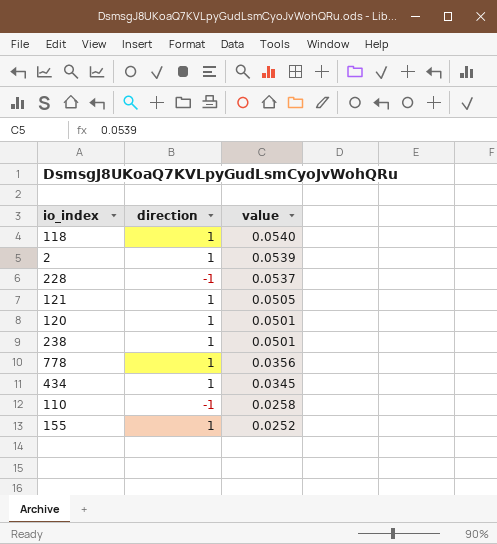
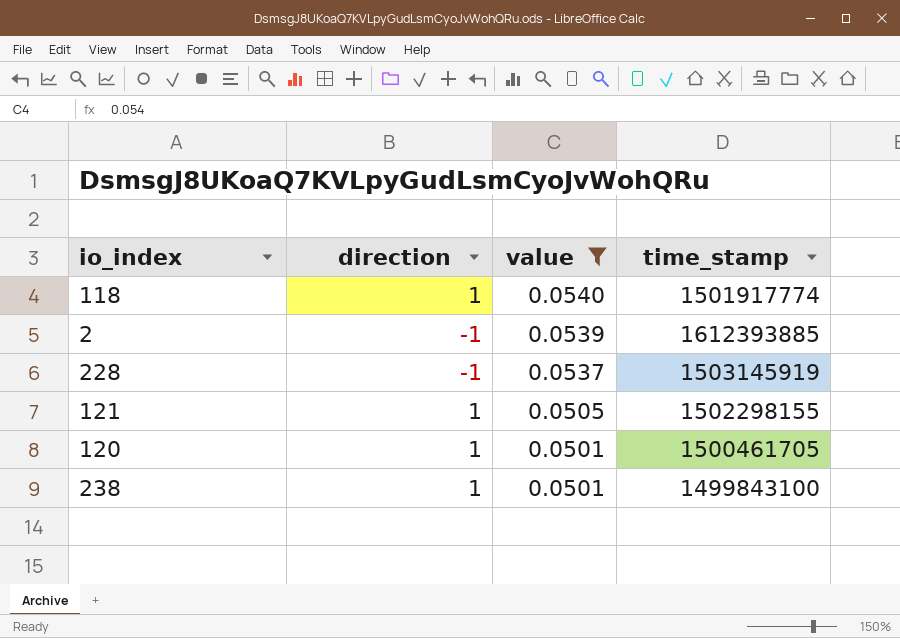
filter: none -> value >= 0.0501
column time_stamp | position: none -> 4
2 | direction: 1 -> -1

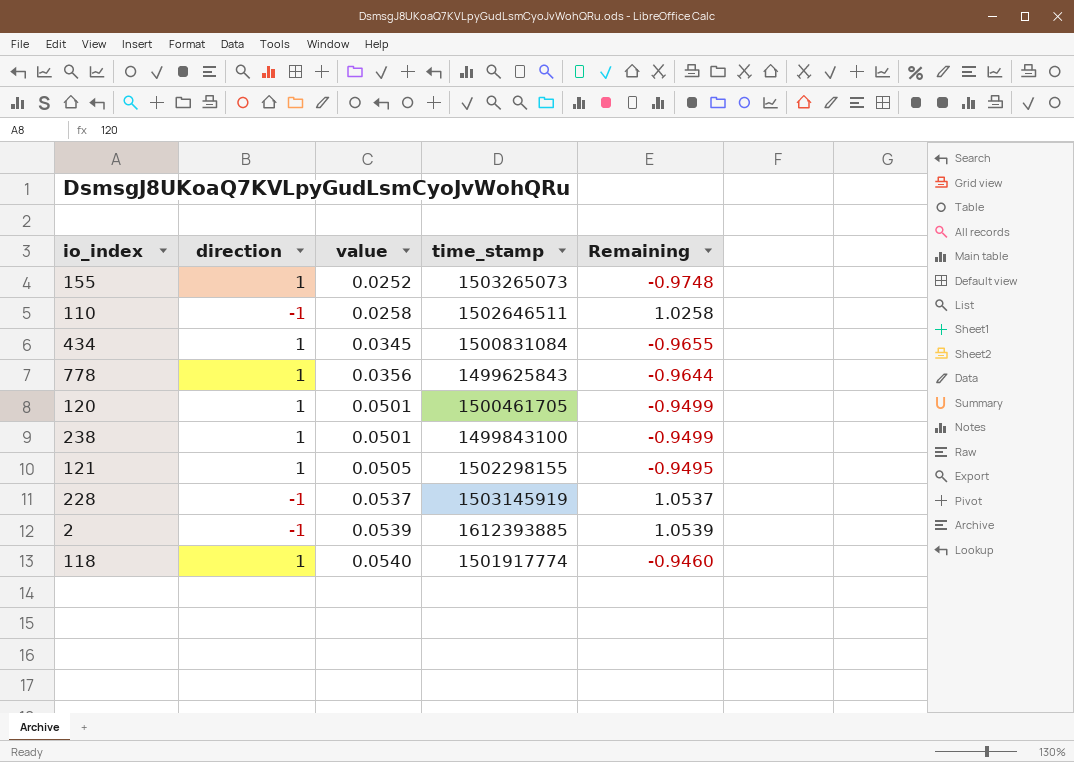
filter: value >= 0.0501 -> none
row order: value descending -> value ascending
column Remaining | formula: none -> [value] - [direction]

